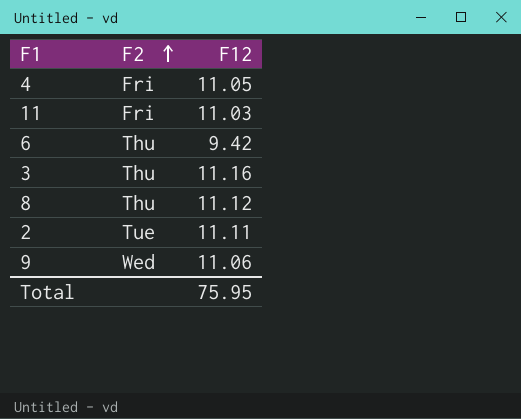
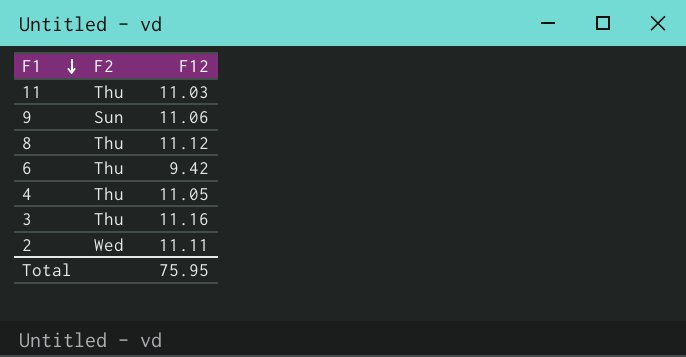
row order: F2 ascending -> F1 descending
11 | F2: Fri -> Thu
9 | F2: Wed -> Sun
4 | F2: Fri -> Thu
2 | F2: Tue -> Wed

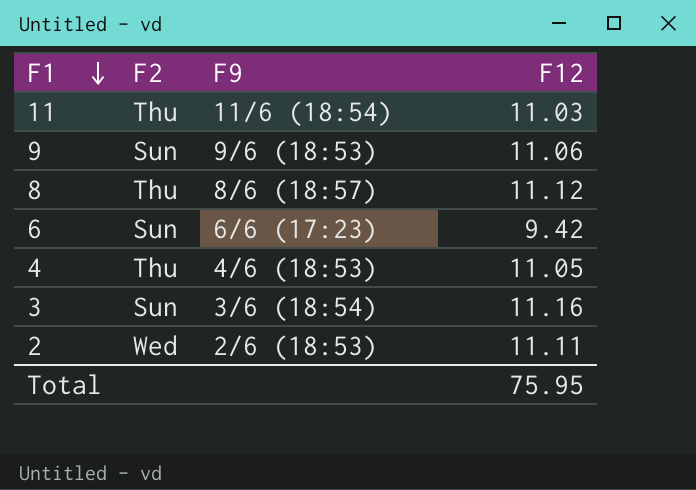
column F9 | position: none -> 3
6 | F2: Thu -> Sun
3 | F2: Thu -> Sun

